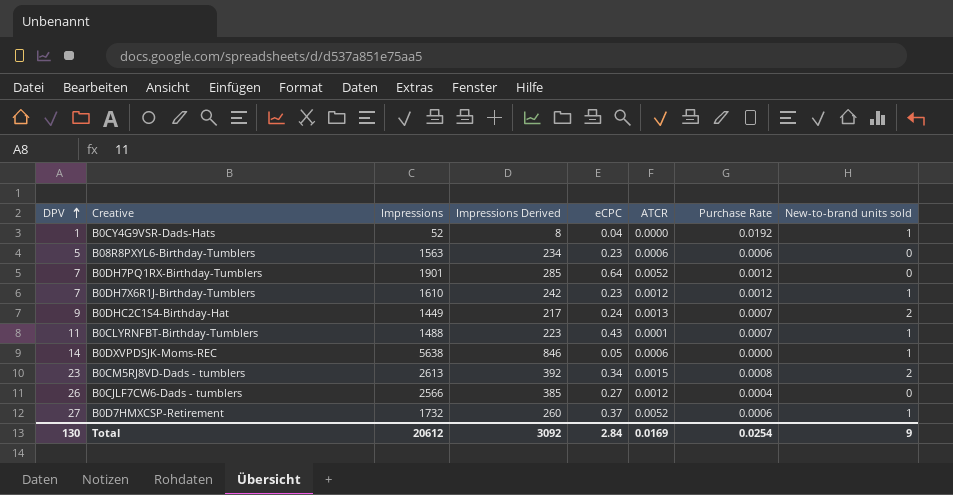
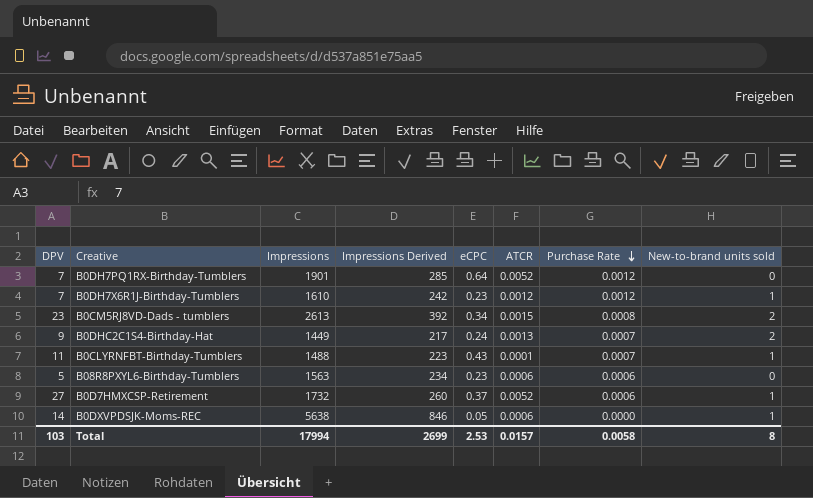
row order: DPV ascending -> Purchase Rate descending
row B0CY4G9VSR-Dads-Hats: 1 | 52 | 8 | 0.04 | 0.0000 | 0.0192 | 1 -> none
row B0CJLF7CW6-Dads - tumblers: 26 | 2566 | 385 | 0.27 | 0.0012 | 0.0004 | 0 -> none
Total | DPV: 130 -> 103
Total | Impressions: 20612 -> 17994
Total | Impressions Derived: 3092 -> 2699
Total | eCPC: 2.84 -> 2.53
Total | ATCR: 0.0169 -> 0.0157
Total | Purchase Rate: 0.0254 -> 0.0058
Total | New-to-brand units sold: 9 -> 8

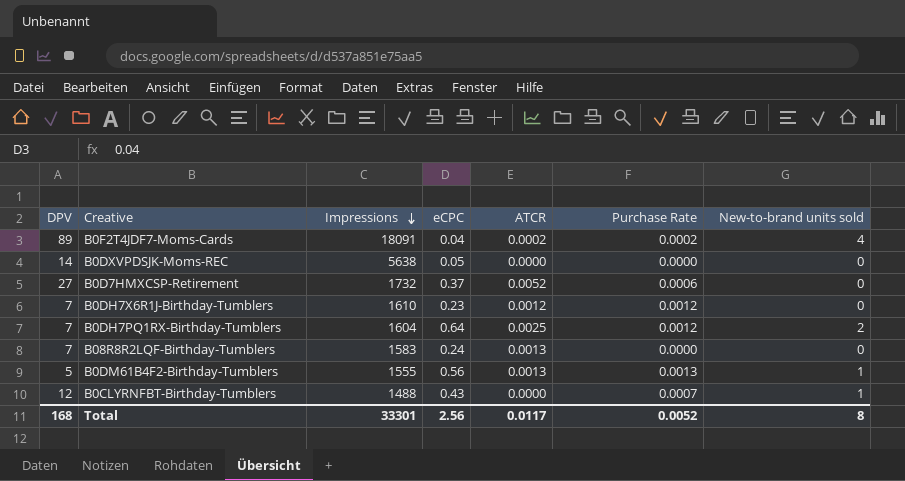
row order: Purchase Rate descending -> Impressions descending
column Impressions Derived | formula: [Impressions] * 0.15 -> none
row B0CM5RJ8VD-Dads - tumblers: 23 | 2613 | 392 | 0.34 | 0.0015 | 0.0008 | 2 -> none
row B0DHC2C1S4-Birthday-Hat: 9 | 1449 | 217 | 0.24 | 0.0013 | 0.0007 | 2 -> none
row B08R8PXYL6-Birthday-Tumblers: 5 | 1563 | 234 | 0.23 | 0.0006 | 0.0006 | 0 -> none
row B0F2T4JDF7-Moms-Cards: none -> 89 | 18091 | 0.04 | 0.0002 | 0.0002 | 4
B0DXVPDSJK-Moms-REC | ATCR: 0.0006 -> 0.0000
B0DXVPDSJK-Moms-REC | New-to-brand units sold: 1 -> 0
B0D7HMXCSP-Retirement | New-to-brand units sold: 1 -> 0
B0DH7X6R1J-Birthday-Tumblers | New-to-brand units sold: 1 -> 0
B0DH7PQ1RX-Birthday-Tumblers | Impressions: 1901 -> 1604
B0DH7PQ1RX-Birthday-Tumblers | ATCR: 0.0052 -> 0.0025
B0DH7PQ1RX-Birthday-Tumblers | New-to-brand units sold: 0 -> 2
row B08R8R2LQF-Birthday-Tumblers: none -> 7 | 1583 | 0.24 | 0.0013 | 0.0000 | 0
row B0DM61B4F2-Birthday-Tumblers: none -> 5 | 1555 | 0.56 | 0.0013 | 0.0013 | 1
B0CLYRNFBT-Birthday-Tumblers | DPV: 11 -> 12
B0CLYRNFBT-Birthday-Tumblers | ATCR: 0.0001 -> 0.0000
Total | DPV: 103 -> 168
Total | Impressions: 17994 -> 33301
Total | eCPC: 2.53 -> 2.56
Total | ATCR: 0.0157 -> 0.0117
Total | Purchase Rate: 0.0058 -> 0.0052

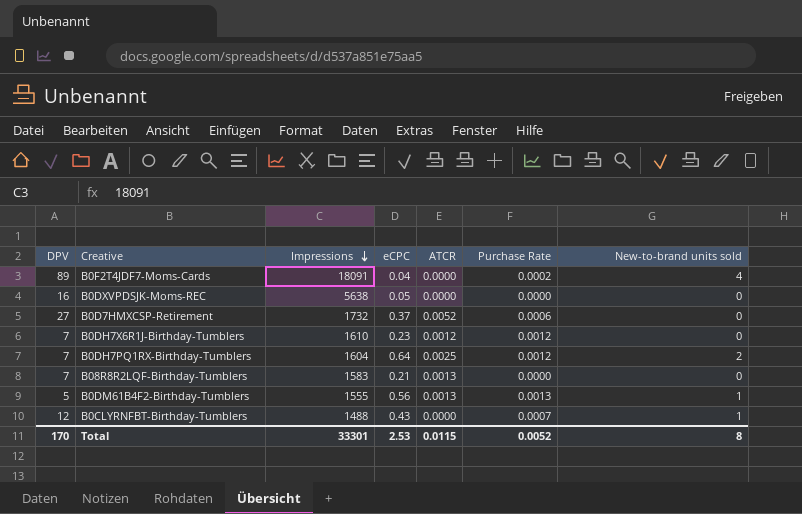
B0F2T4JDF7-Moms-Cards | ATCR: 0.0002 -> 0.0000
B0DXVPDSJK-Moms-REC | DPV: 14 -> 16
B08R8R2LQF-Birthday-Tumblers | eCPC: 0.24 -> 0.21
Total | DPV: 168 -> 170
Total | eCPC: 2.56 -> 2.53
Total | ATCR: 0.0117 -> 0.0115

